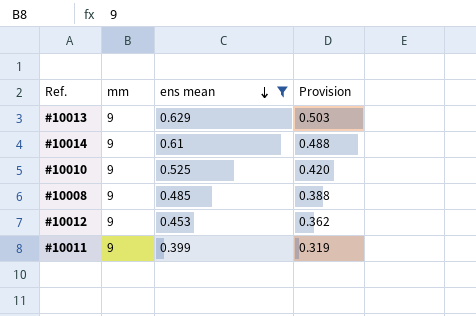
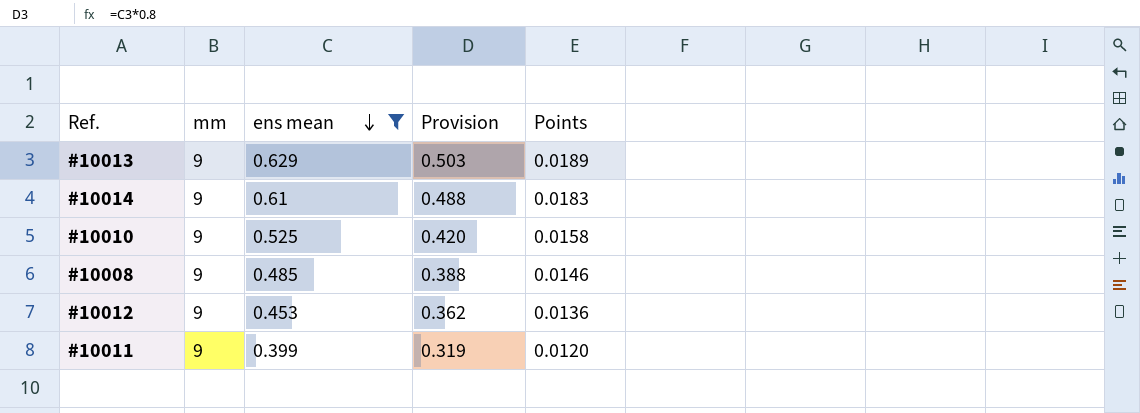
column Points | formula: none -> [ens mean] * 0.03

